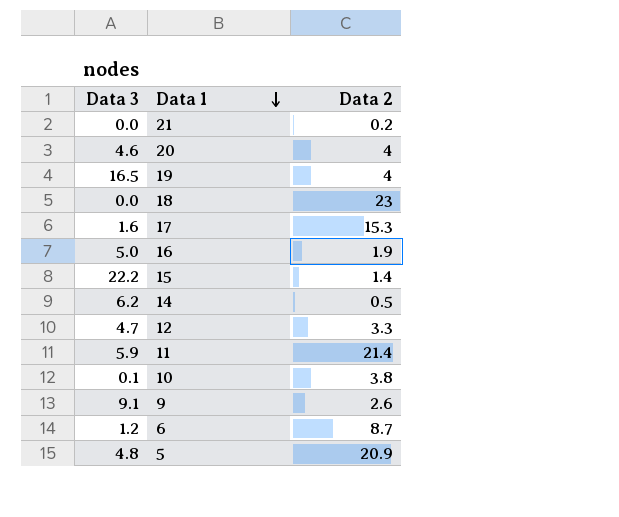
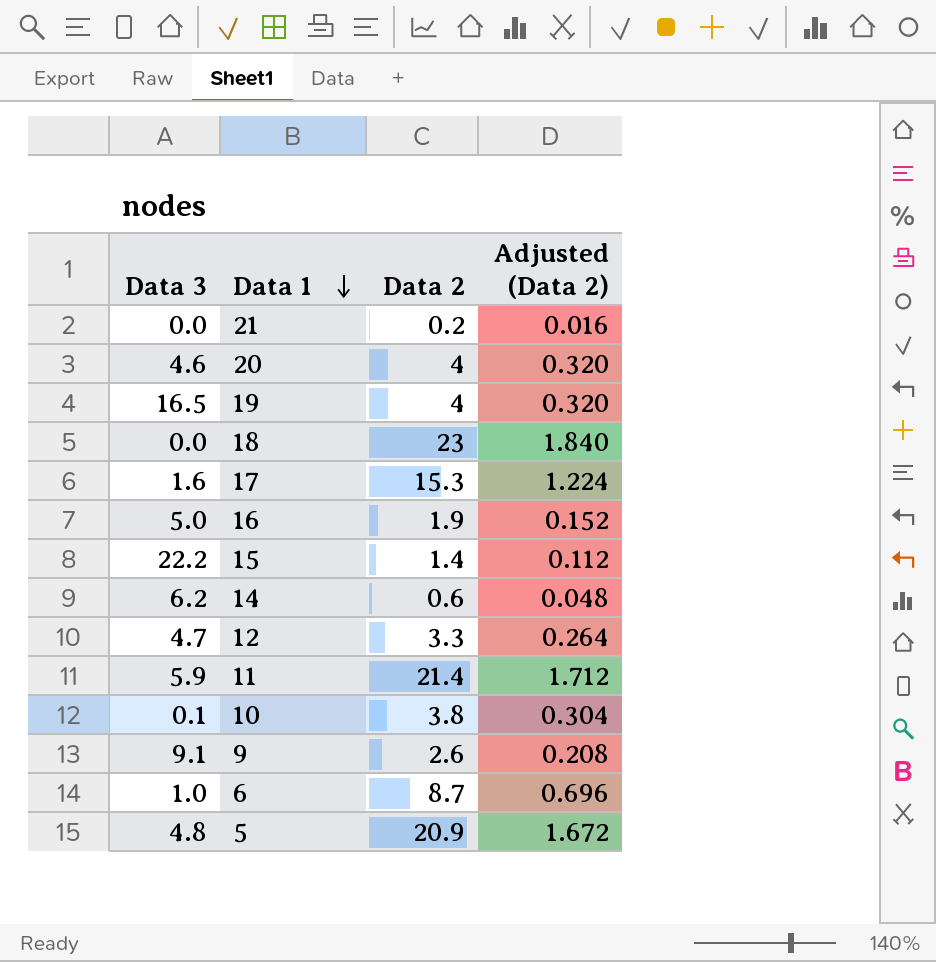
column Adjusted (Data 2) | formula: none -> [Data 2] * 0.08
14 | Data 2: 0.5 -> 0.6
6 | Data 3: 1.2 -> 1.0

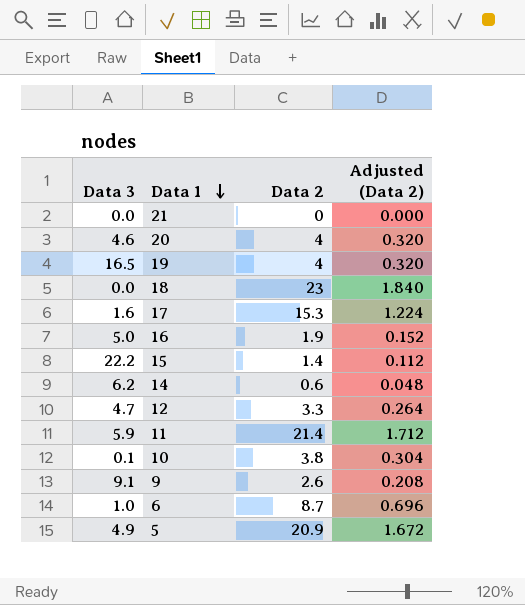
21 | Data 2: 0.2 -> 0
21 | Adjusted (Data 2): 0.016 -> 0.000
5 | Data 3: 4.8 -> 4.9

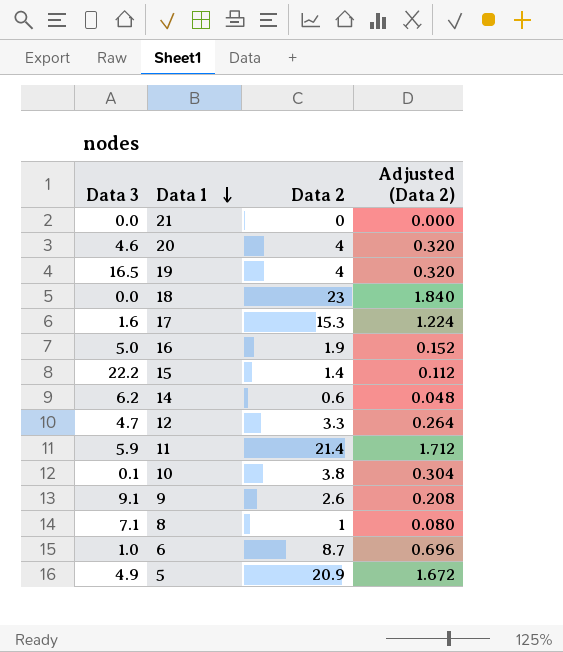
row 8: none -> 7.1 | 1 | 0.080

